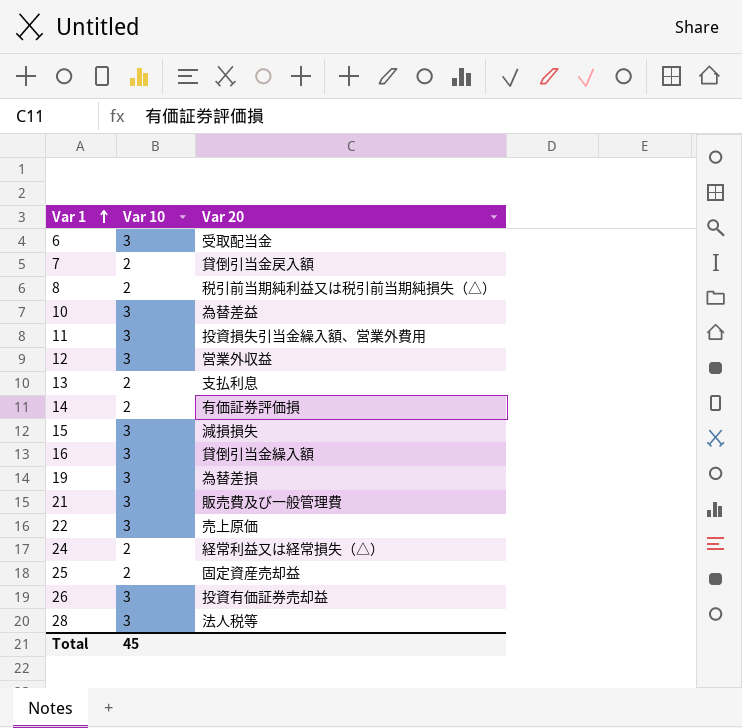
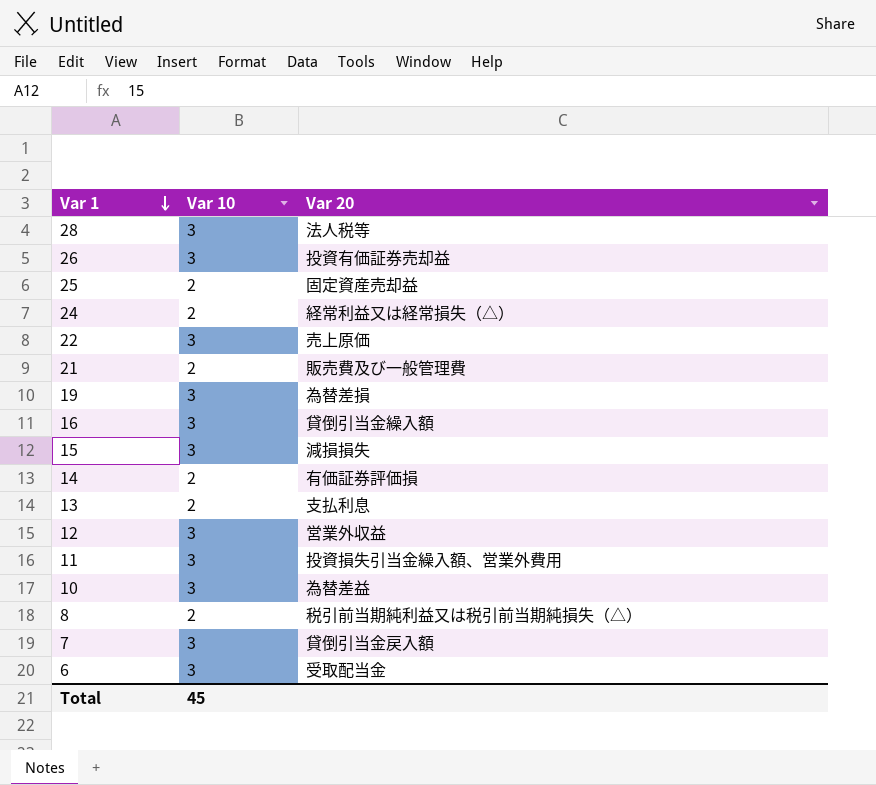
row order: Var 1 ascending -> Var 1 descending
21 | Var 10: 3 -> 2
7 | Var 10: 2 -> 3

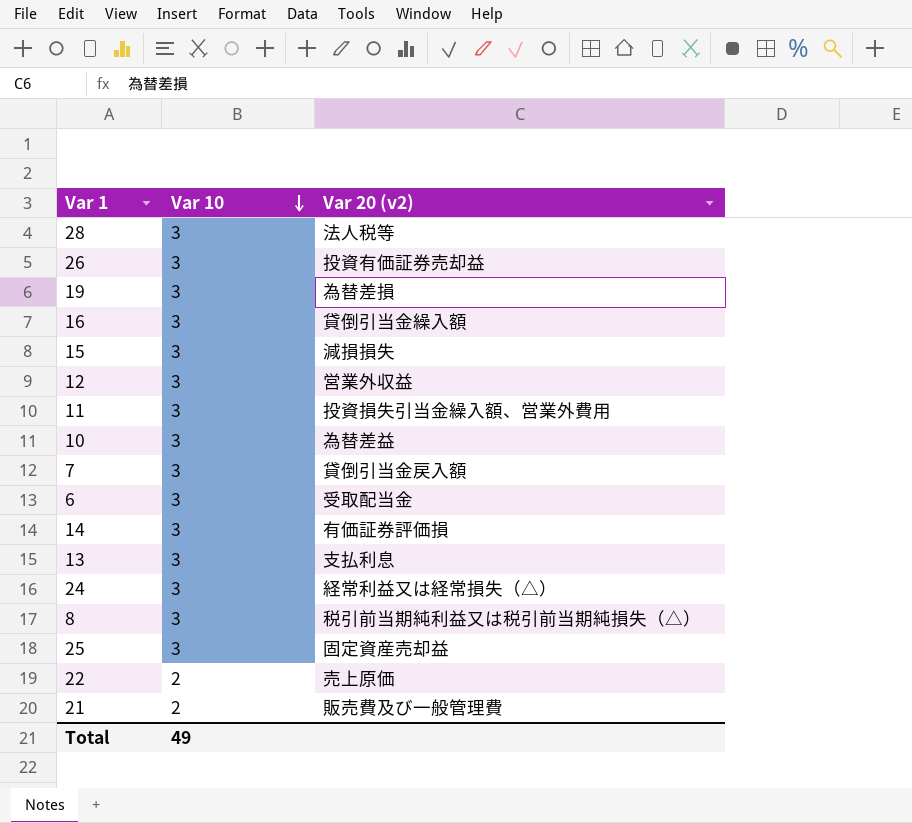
row order: Var 1 descending -> Var 10 descending
column name: Var 20 -> Var 20 (v2)
14 | Var 10: 2 -> 3
13 | Var 10: 2 -> 3
24 | Var 10: 2 -> 3
8 | Var 10: 2 -> 3
25 | Var 10: 2 -> 3
22 | Var 10: 3 -> 2
Total | Var 10: 45 -> 49

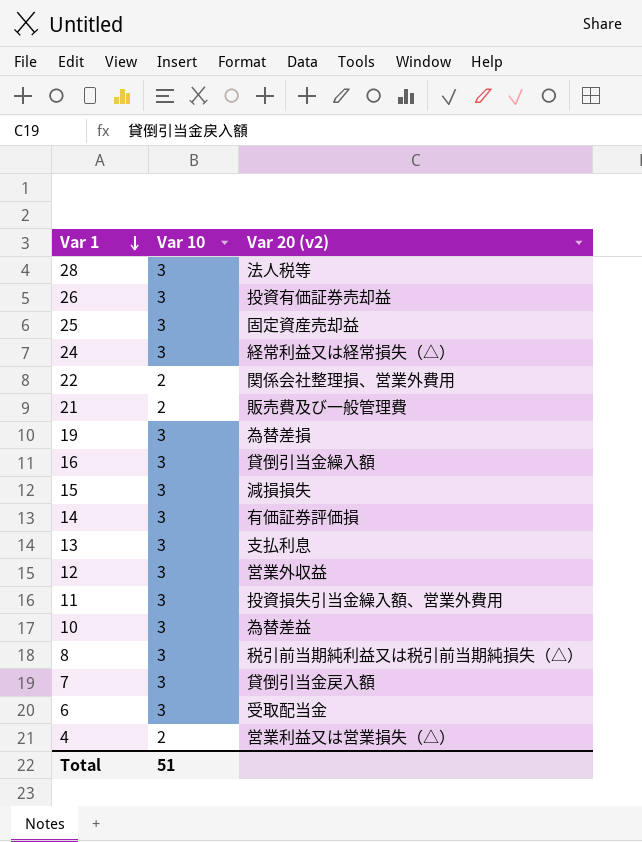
row order: Var 10 descending -> Var 1 descending
22 | Var 20 (v2): 売上原価 -> 関係会社整理損、営業外費用
row 4: none -> 2 | 営業利益又は営業損失（△）
Total | Var 10: 49 -> 51

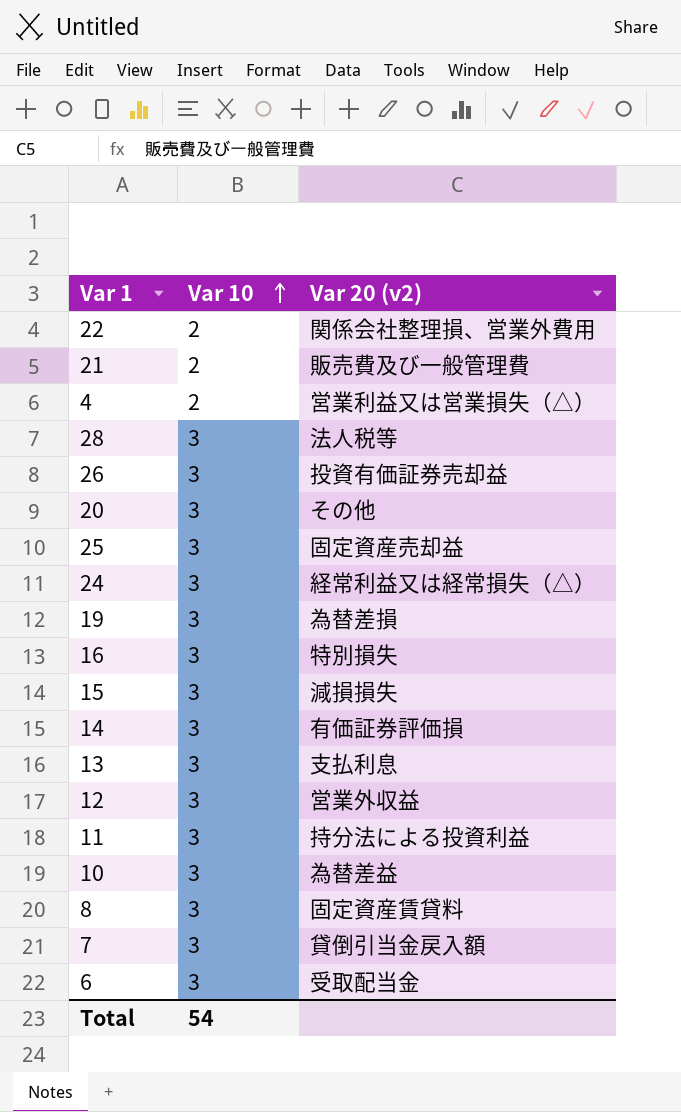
row order: Var 1 descending -> Var 10 ascending
row 20: none -> 3 | その他
16 | Var 20 (v2): 貸倒引当金繰入額 -> 特別損失
11 | Var 20 (v2): 投資損失引当金繰入額、営業外費用 -> 持分法による投資利益
8 | Var 20 (v2): 税引前当期純利益又は税引前当期純損失（△） -> 固定資産賃貸料
Total | Var 10: 51 -> 54

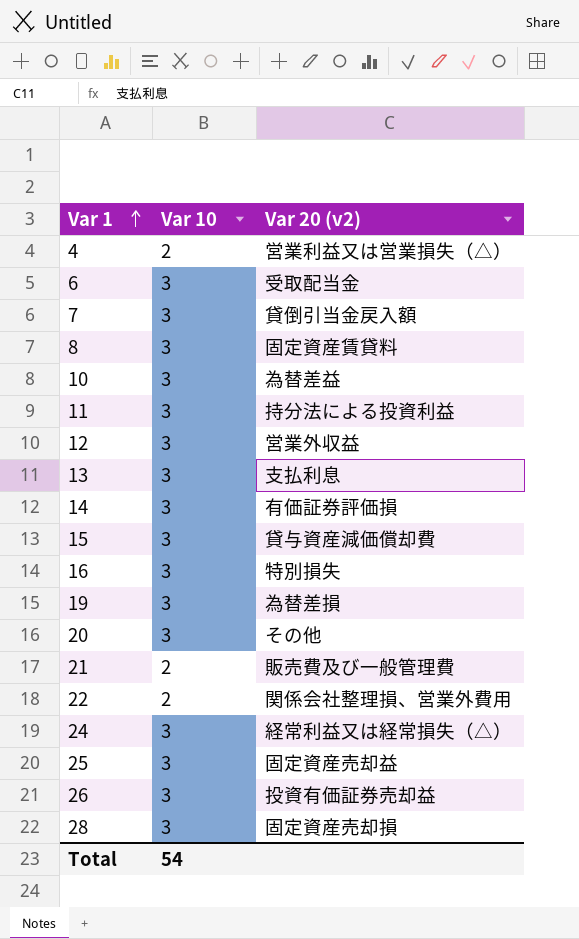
row order: Var 10 ascending -> Var 1 ascending
15 | Var 20 (v2): 減損損失 -> 貸与資産減価償却費
28 | Var 20 (v2): 法人税等 -> 固定資産売却損

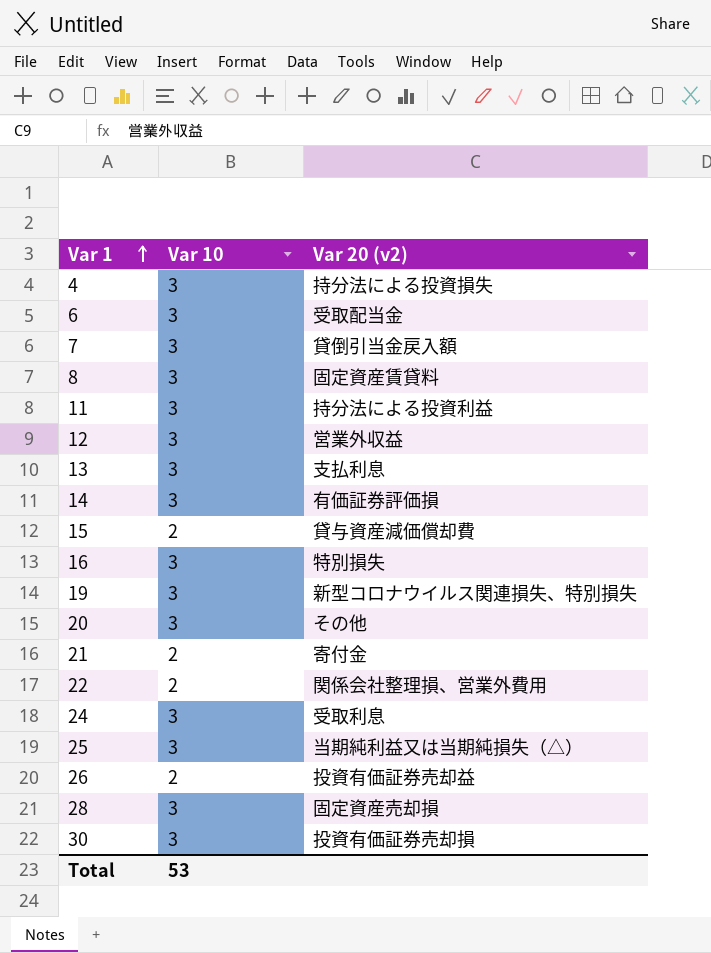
row 10: 3 | 為替差益 -> none
4 | Var 10: 2 -> 3
4 | Var 20 (v2): 営業利益又は営業損失（△） -> 持分法による投資損失
15 | Var 10: 3 -> 2
19 | Var 20 (v2): 為替差損 -> 新型コロナウイルス関連損失、特別損失
21 | Var 20 (v2): 販売費及び一般管理費 -> 寄付金
24 | Var 20 (v2): 経常利益又は経常損失（△） -> 受取利息
25 | Var 20 (v2): 固定資産売却益 -> 当期純利益又は当期純損失（△）
26 | Var 10: 3 -> 2
row 30: none -> 3 | 投資有価証券売却損
Total | Var 10: 54 -> 53

